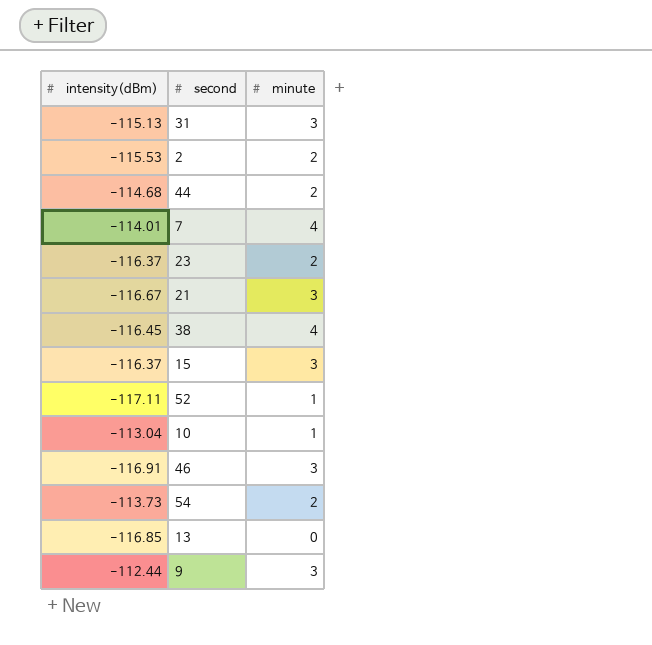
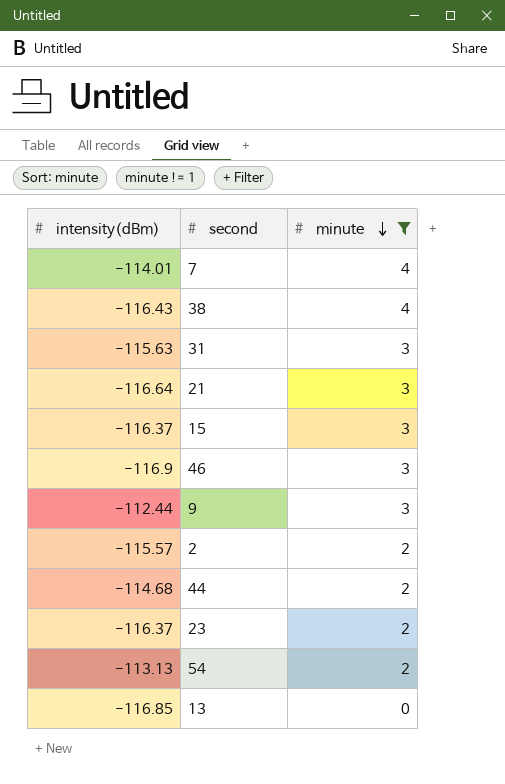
filter: none -> minute != 1
row order: none -> minute descending
38 | intensity(dBm): -116.45 -> -116.43
31 | intensity(dBm): -115.13 -> -115.63
21 | intensity(dBm): -116.67 -> -116.64
46 | intensity(dBm): -116.91 -> -116.9
2 | intensity(dBm): -115.53 -> -115.57
54 | intensity(dBm): -113.73 -> -113.13

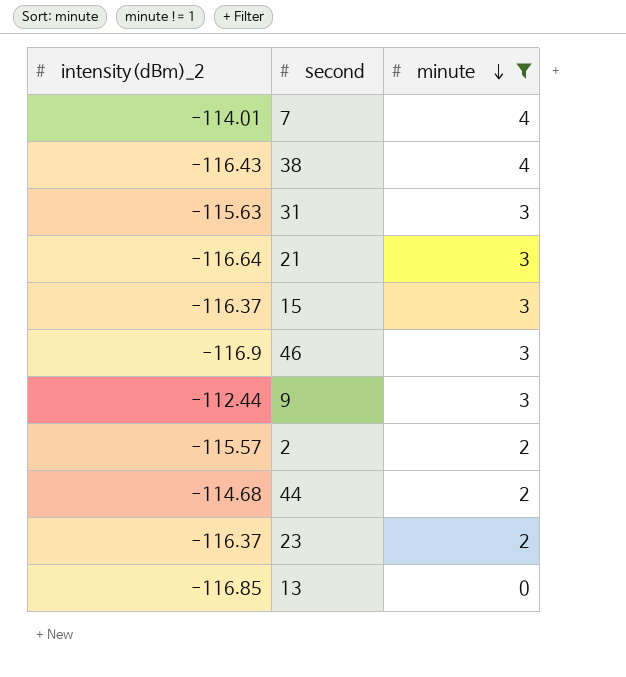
column name: intensity(dBm) -> intensity(dBm)_2
row 54: -113.13 | 2 -> none

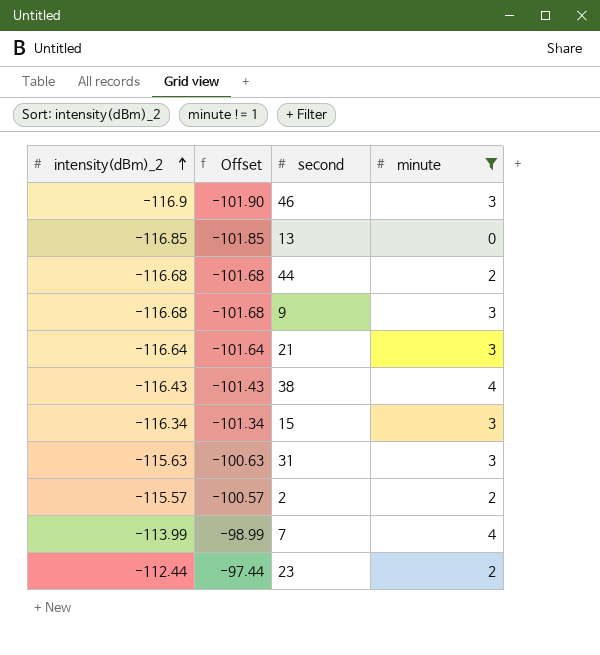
row order: minute descending -> intensity(dBm)_2 ascending
column Offset | formula: none -> [intensity(dBm)_2] + 15
44 | intensity(dBm)_2: -114.68 -> -116.68
9 | intensity(dBm)_2: -112.44 -> -116.68
15 | intensity(dBm)_2: -116.37 -> -116.34
7 | intensity(dBm)_2: -114.01 -> -113.99
23 | intensity(dBm)_2: -116.37 -> -112.44

